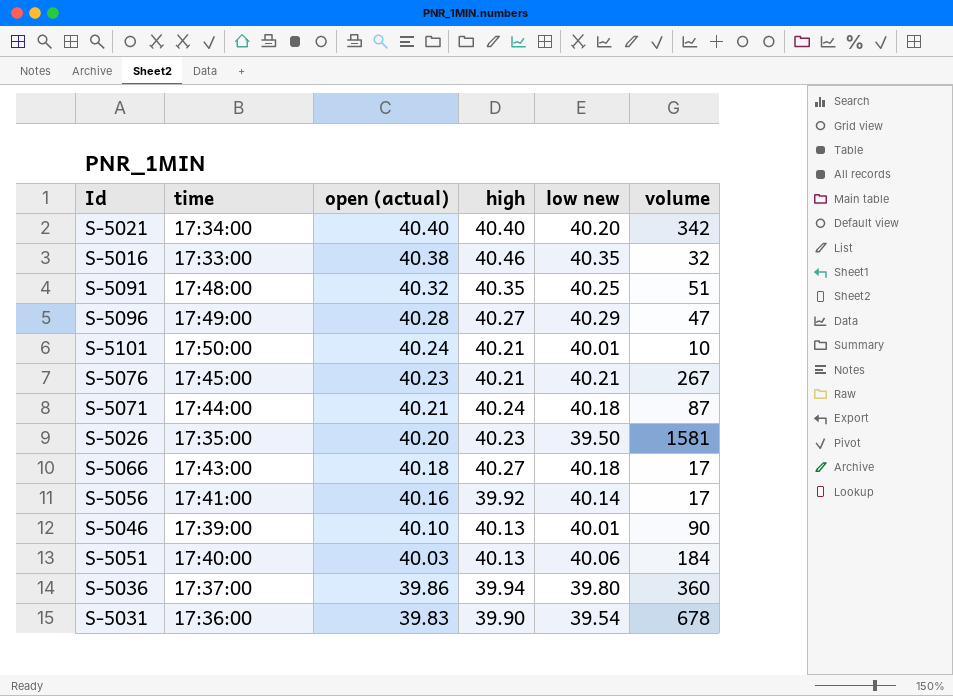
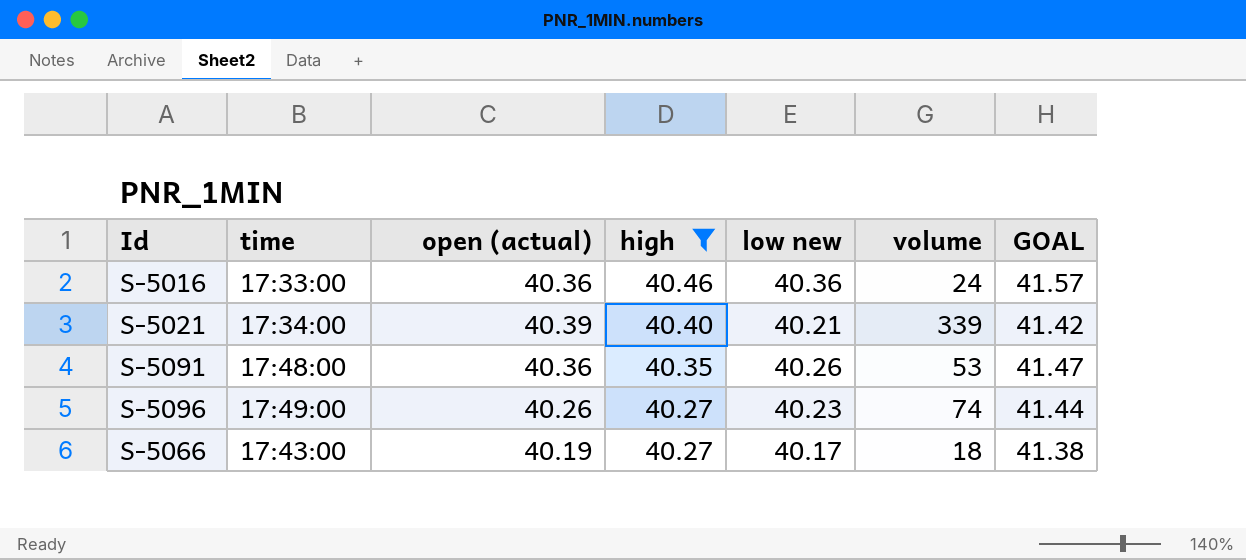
filter: none -> high >= 40.27
row order: open (actual) descending -> high descending
column GOAL | formula: none -> [low new] * 1.03
S-5016 | open (actual): 40.38 -> 40.36
S-5016 | low new: 40.35 -> 40.36
S-5016 | volume: 32 -> 24
S-5021 | open (actual): 40.40 -> 40.39
S-5021 | low new: 40.20 -> 40.21
S-5021 | volume: 342 -> 339
S-5091 | open (actual): 40.32 -> 40.36
S-5091 | low new: 40.25 -> 40.26
S-5091 | volume: 51 -> 53
S-5096 | open (actual): 40.28 -> 40.26
S-5096 | low new: 40.29 -> 40.23
S-5096 | volume: 47 -> 74
S-5066 | open (actual): 40.18 -> 40.19
S-5066 | low new: 40.18 -> 40.17
S-5066 | volume: 17 -> 18

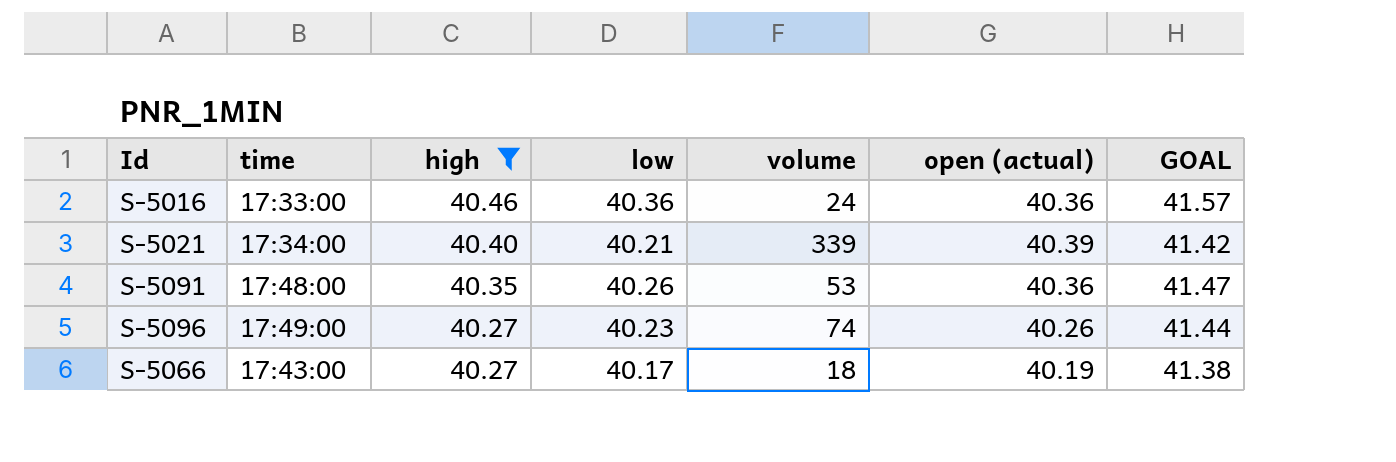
column name: low new -> low
column open (actual) | position: 3 -> 6

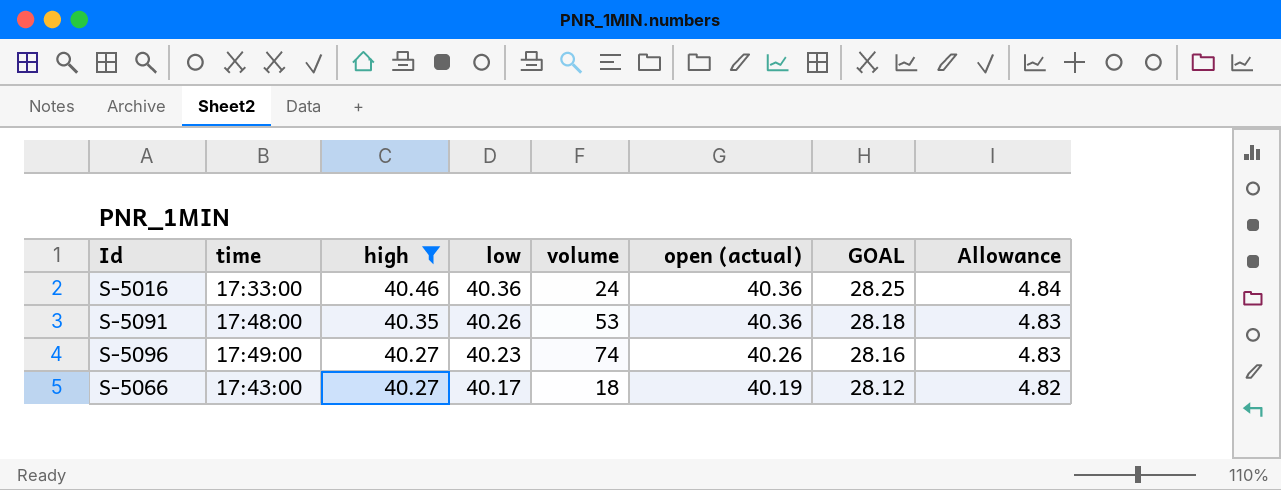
column GOAL | formula: [low] * 1.03 -> [low] * 0.7
column Allowance | formula: none -> [low] * 0.12
row S-5021: 17:34:00 | 40.40 | 40.21 | 339 | 40.39 | 41.42 -> none

